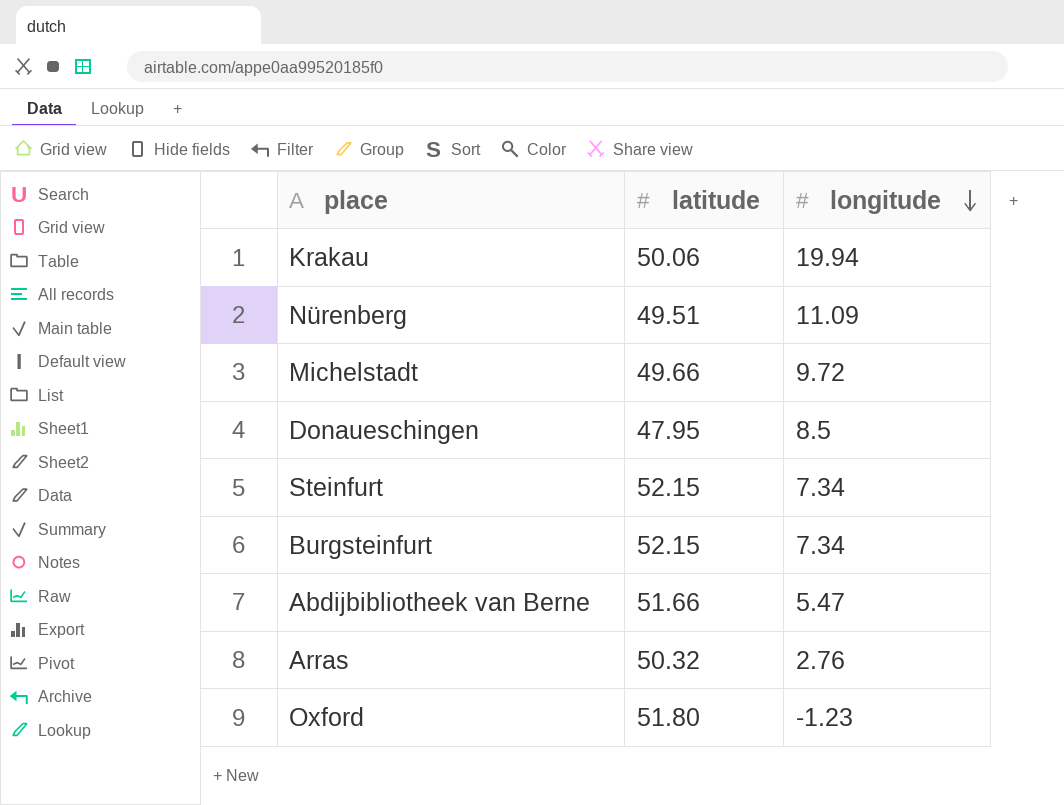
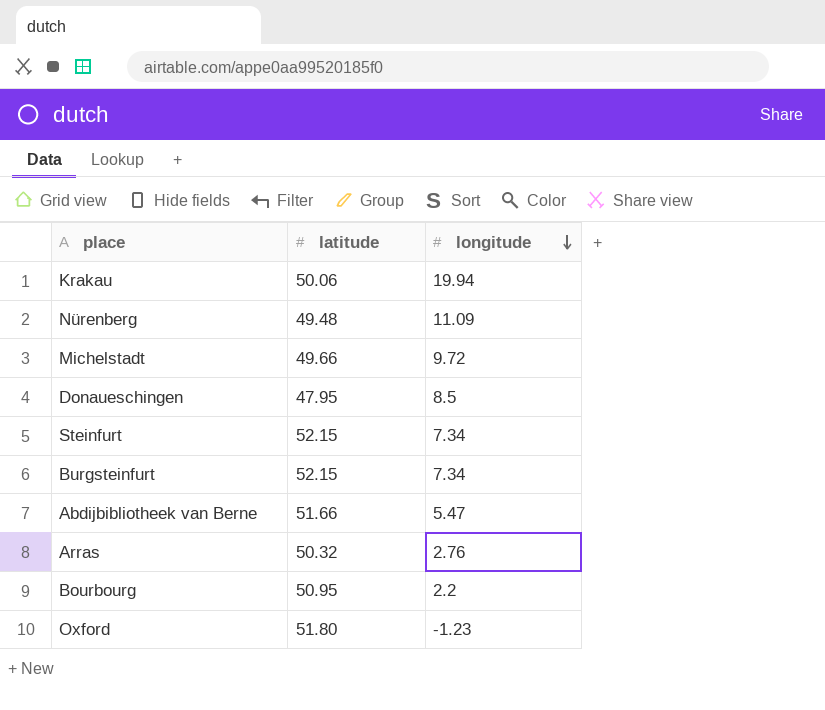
Nürenberg | latitude: 49.51 -> 49.48
row Bourbourg: none -> 50.95 | 2.2

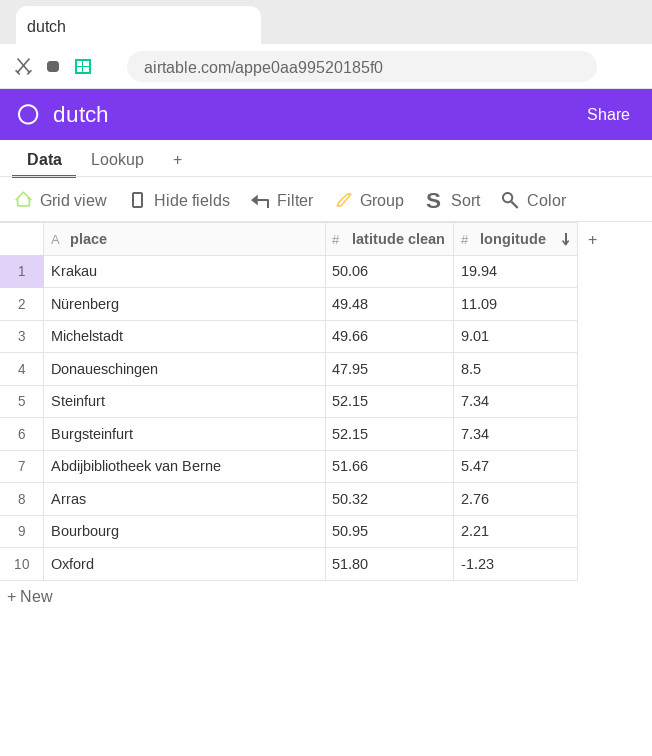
column name: latitude -> latitude clean
Michelstadt | longitude: 9.72 -> 9.01
Bourbourg | longitude: 2.2 -> 2.21

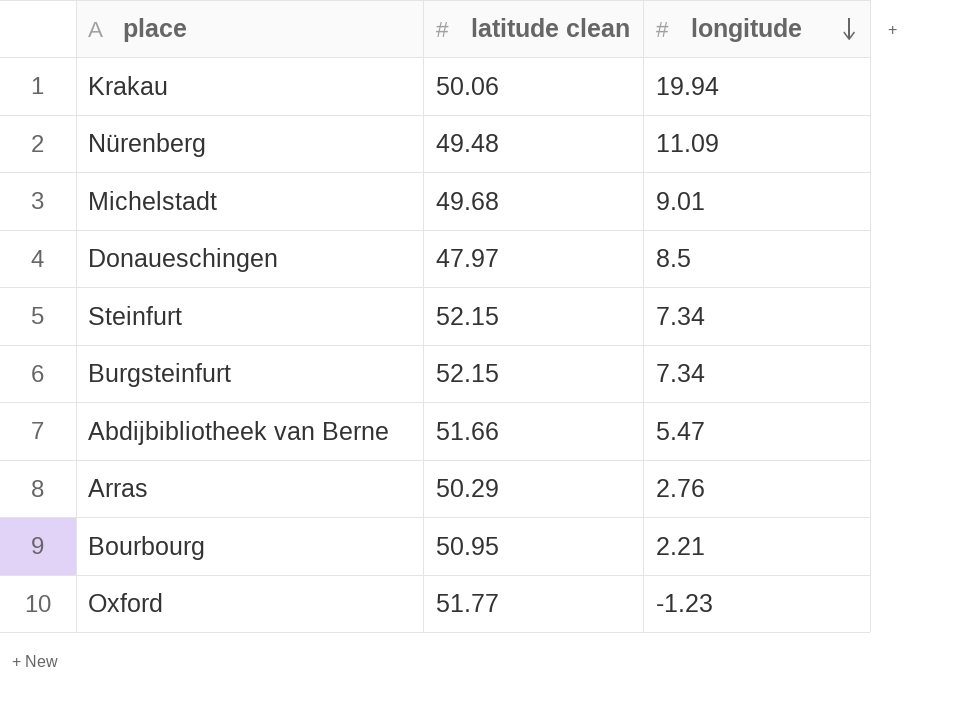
Michelstadt | latitude clean: 49.66 -> 49.68
Donaueschingen | latitude clean: 47.95 -> 47.97
Arras | latitude clean: 50.32 -> 50.29
Oxford | latitude clean: 51.80 -> 51.77

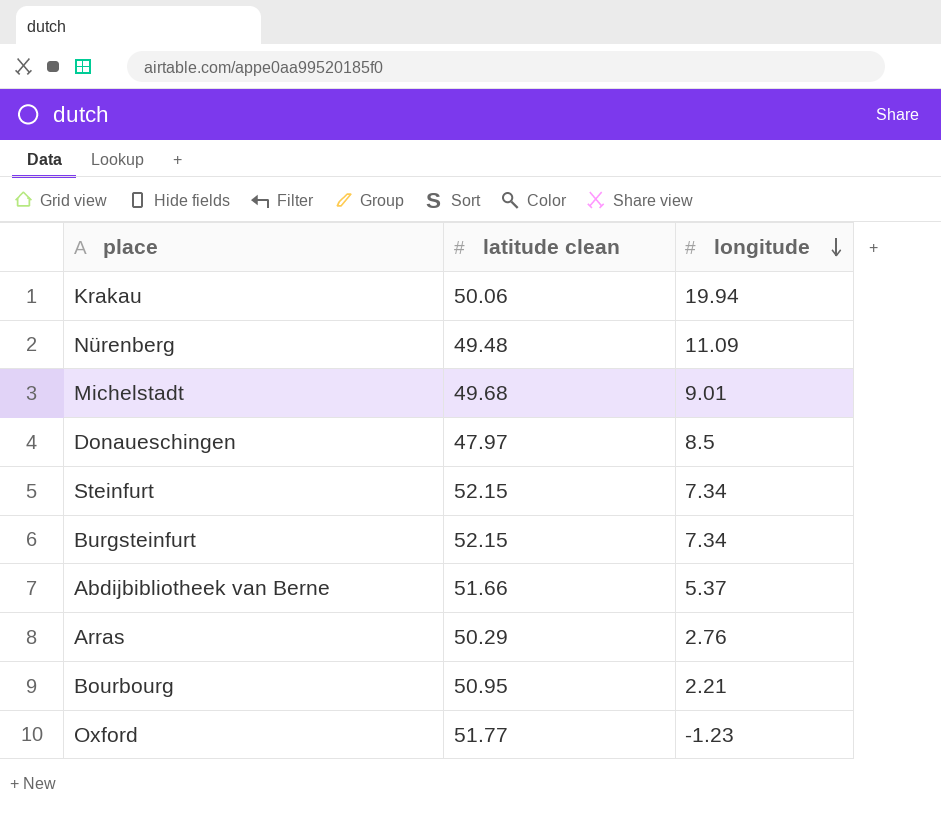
Abdijbibliotheek van Berne | longitude: 5.47 -> 5.37

